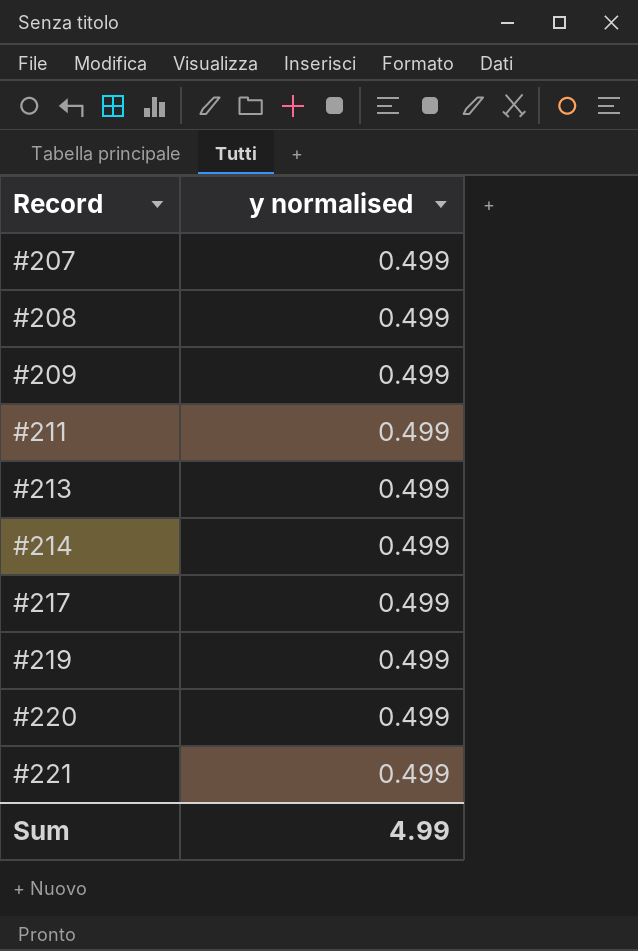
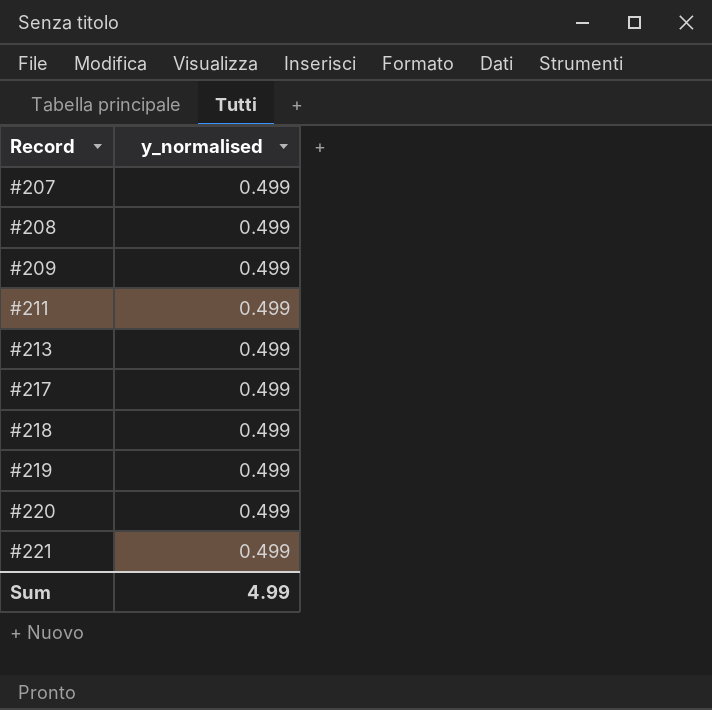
column name: y normalised -> y_normalised
row #214: 0.499 -> none
row #218: none -> 0.499

